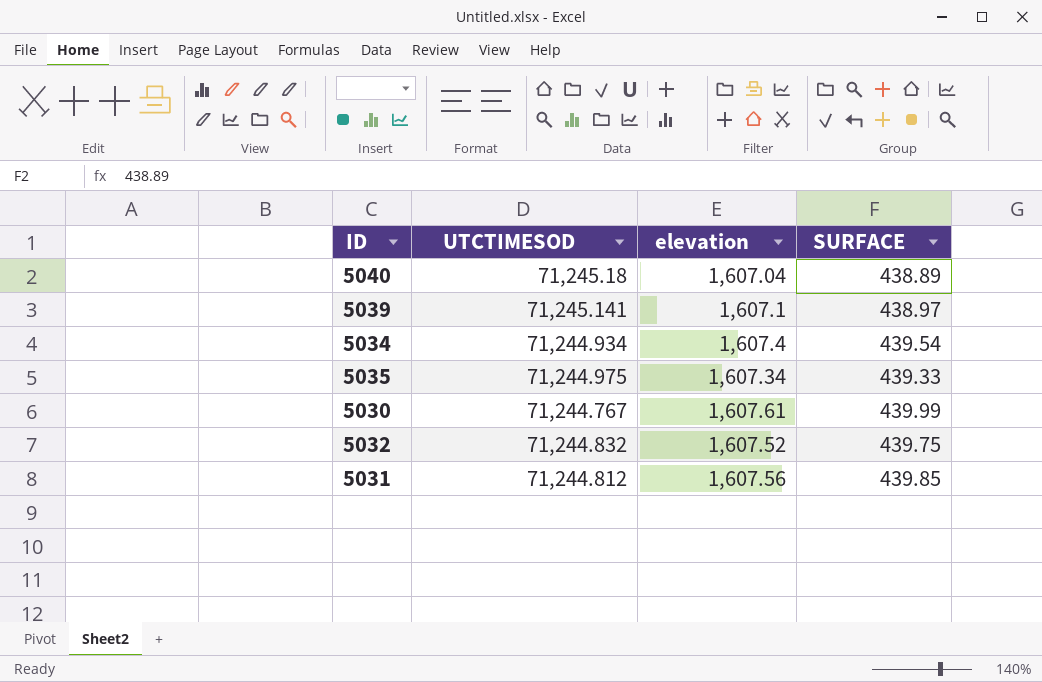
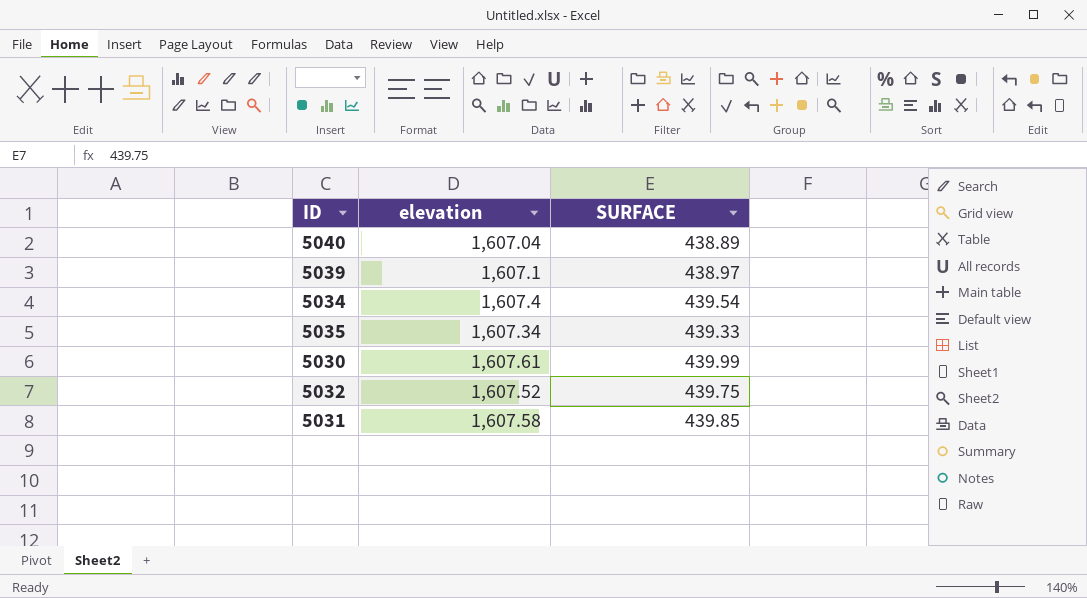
column UTCTIMESOD | position: 2 -> none
5031 | elevation: 1,607.56 -> 1,607.58

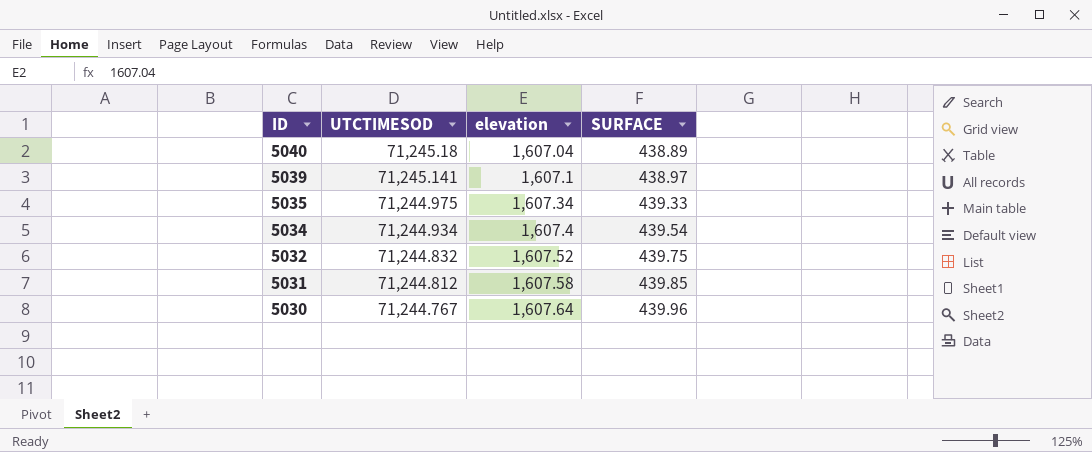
row order: none -> ID descending
column UTCTIMESOD | position: none -> 2
5030 | elevation: 1,607.61 -> 1,607.64
5030 | SURFACE: 439.99 -> 439.96

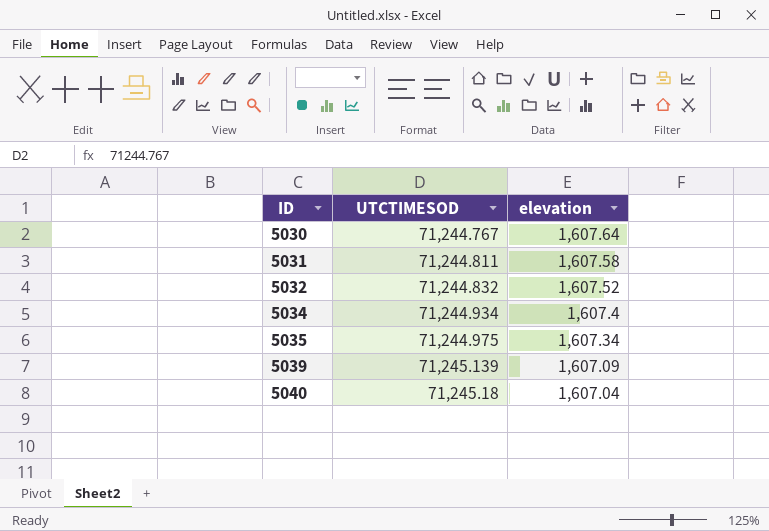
row order: ID descending -> ID ascending
column SURFACE | position: 4 -> none
5031 | UTCTIMESOD: 71,244.812 -> 71,244.811
5039 | UTCTIMESOD: 71,245.141 -> 71,245.139
5039 | elevation: 1,607.1 -> 1,607.09

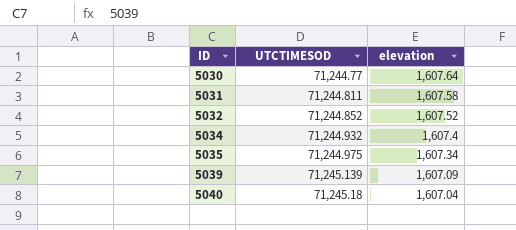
5030 | UTCTIMESOD: 71,244.767 -> 71,244.77
5032 | UTCTIMESOD: 71,244.832 -> 71,244.852
5034 | UTCTIMESOD: 71,244.934 -> 71,244.932

